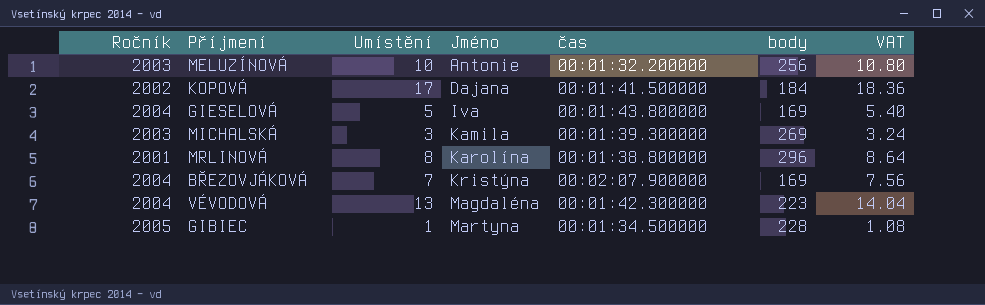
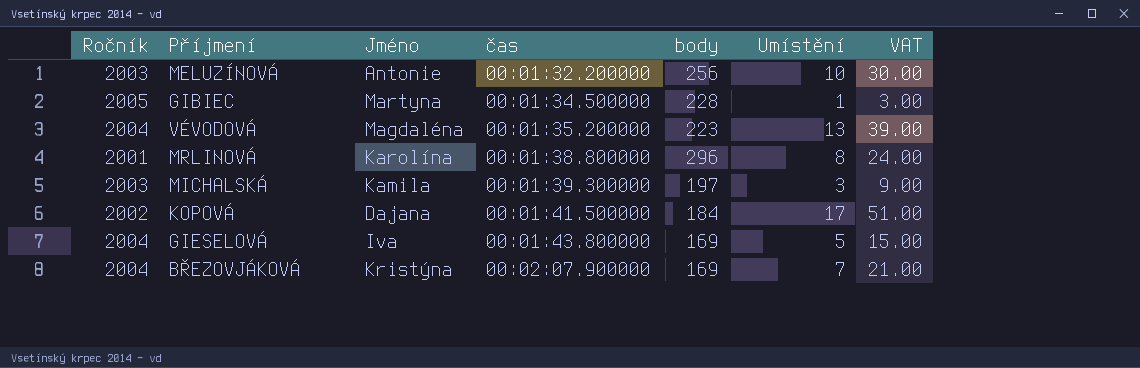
row order: Jméno ascending -> čas ascending
column Umístění | position: 3 -> 6
column VAT | formula: [Umístění] * 1.08 -> [Umístění] * 3
VÉVODOVÁ | čas: 00:01:42.300000 -> 00:01:35.200000
MICHALSKÁ | body: 269 -> 197

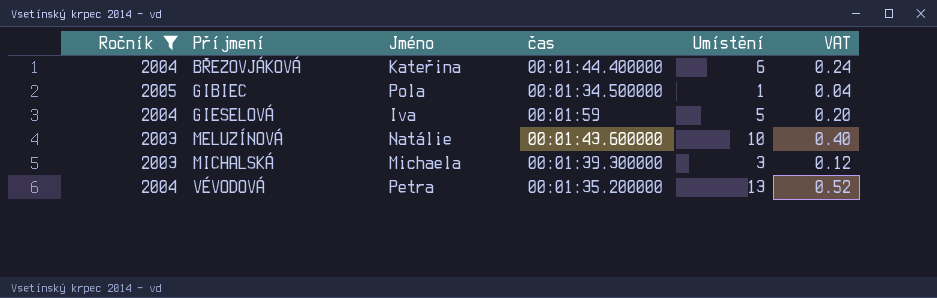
filter: none -> Ročník >= 2003
row order: čas ascending -> Příjmení ascending
column body | position: 5 -> none
column VAT | formula: [Umístění] * 3 -> [Umístění] * 0.04
BŘEZOVJÁKOVÁ | Jméno: Kristýna -> Kateřina
BŘEZOVJÁKOVÁ | čas: 00:02:07.900000 -> 00:01:44.400000
BŘEZOVJÁKOVÁ | Umístění: 7 -> 6
GIBIEC | Jméno: Martyna -> Pola
GIESELOVÁ | čas: 00:01:43.800000 -> 00:01:59
MELUZÍNOVÁ | Jméno: Antonie -> Natálie
MELUZÍNOVÁ | čas: 00:01:32.200000 -> 00:01:43.600000
MICHALSKÁ | Jméno: Kamila -> Michaela
VÉVODOVÁ | Jméno: Magdaléna -> Petra

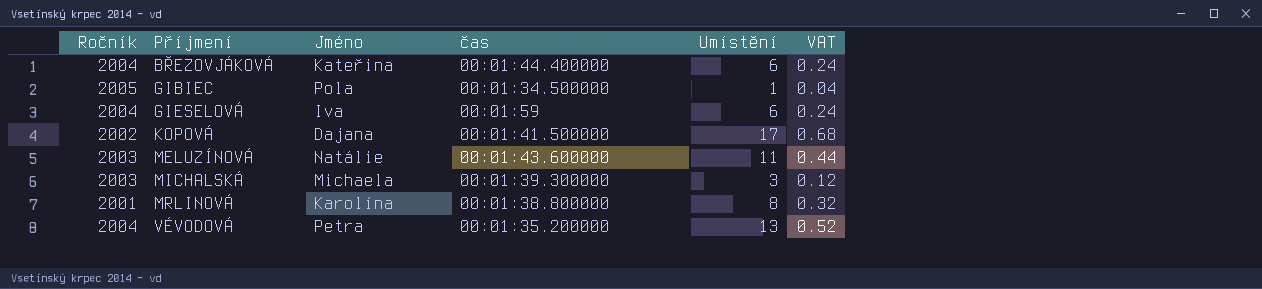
filter: Ročník >= 2003 -> none
GIESELOVÁ | Umístění: 5 -> 6
GIESELOVÁ | VAT: 0.20 -> 0.24
MELUZÍNOVÁ | Umístění: 10 -> 11
MELUZÍNOVÁ | VAT: 0.40 -> 0.44

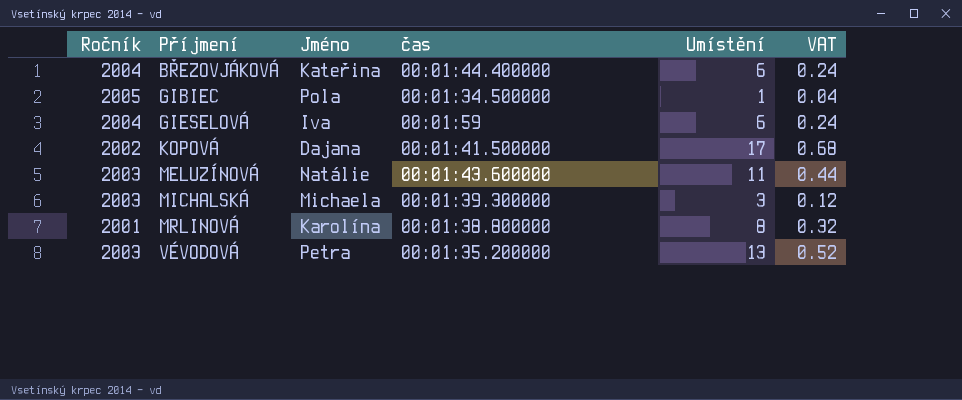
VÉVODOVÁ | Ročník: 2004 -> 2003

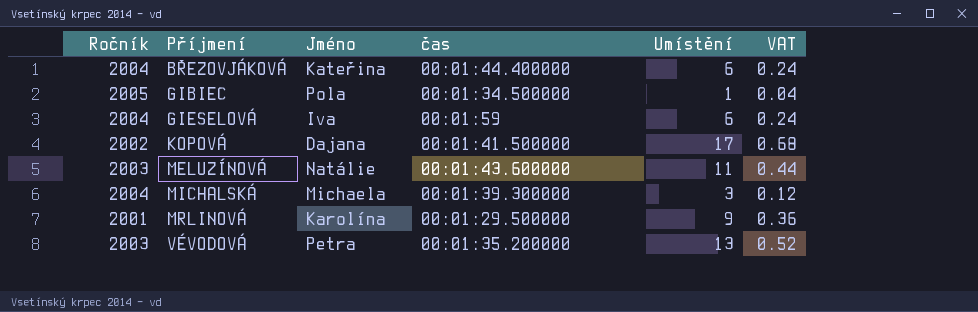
MICHALSKÁ | Ročník: 2003 -> 2004
MRLINOVÁ | čas: 00:01:38.800000 -> 00:01:29.500000
MRLINOVÁ | Umístění: 8 -> 9
MRLINOVÁ | VAT: 0.32 -> 0.36

